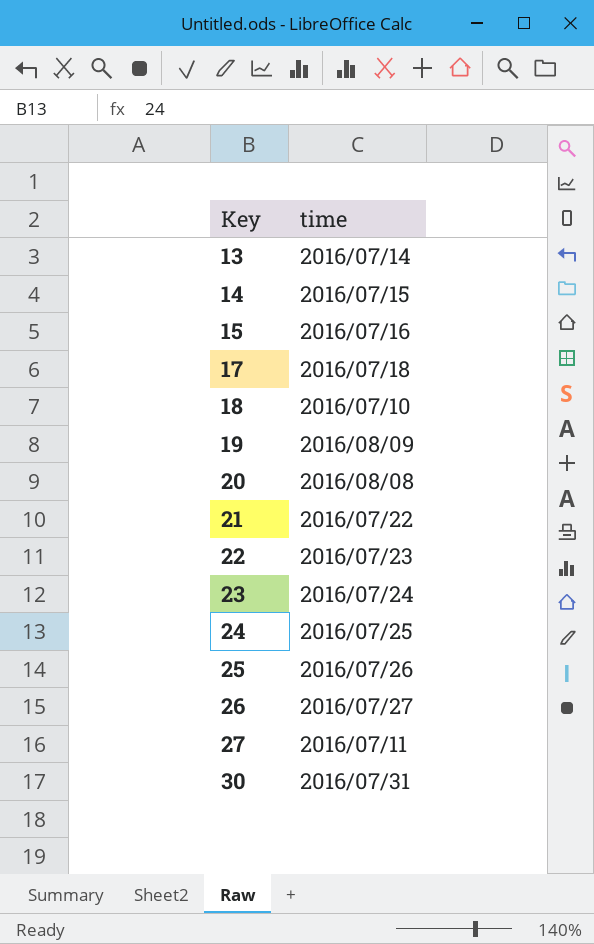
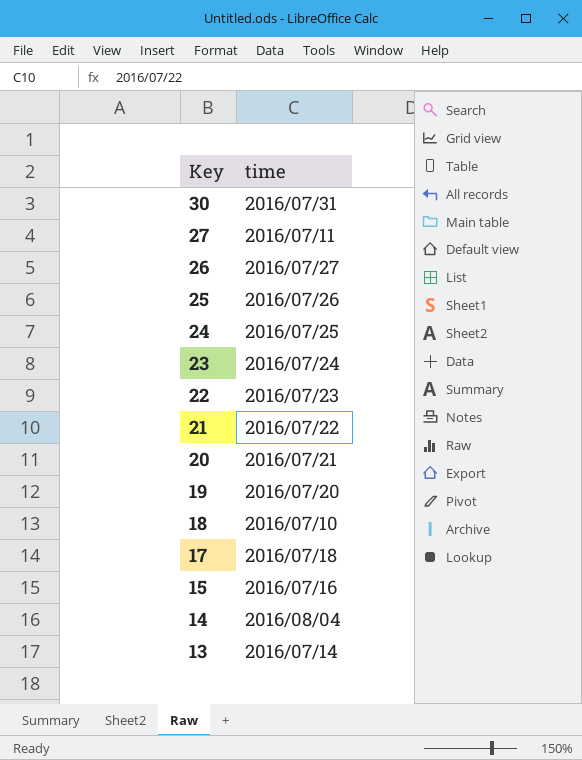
row order: Key ascending -> Key descending
20 | time: 2016/08/08 -> 2016/07/21
19 | time: 2016/08/09 -> 2016/07/20
14 | time: 2016/07/15 -> 2016/08/04

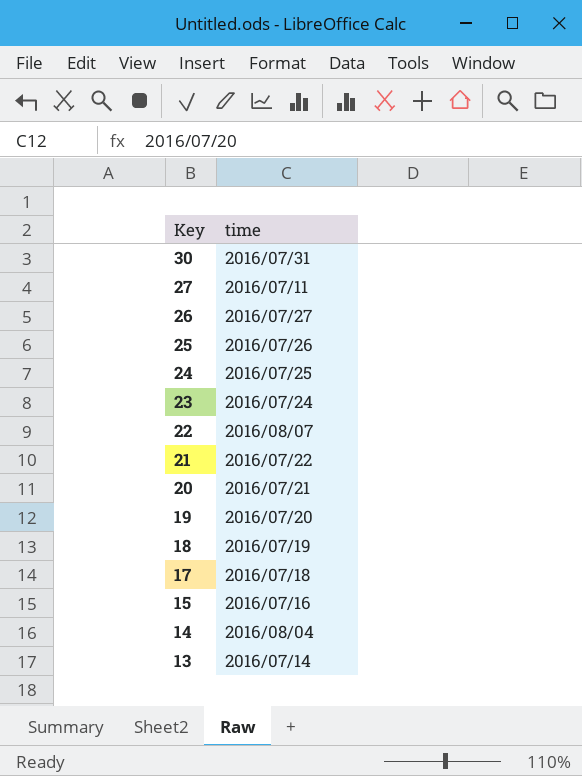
22 | time: 2016/07/23 -> 2016/08/07
18 | time: 2016/07/10 -> 2016/07/19

